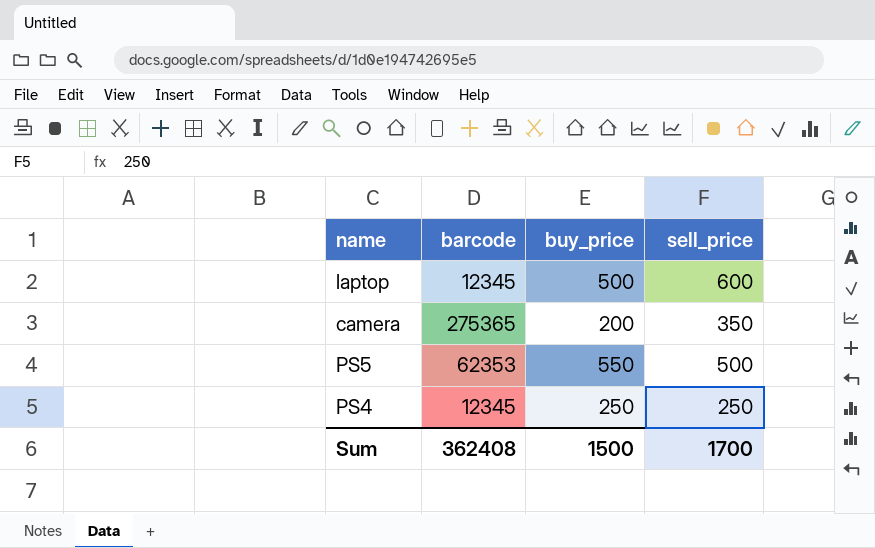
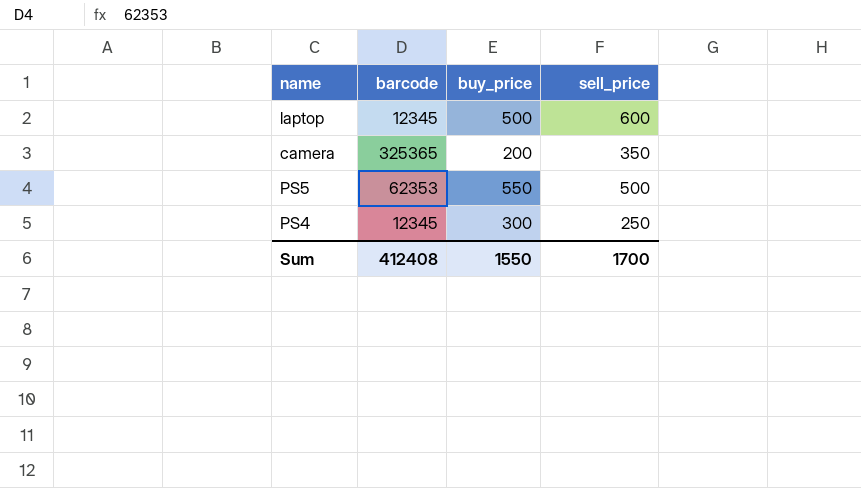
camera | barcode: 275365 -> 325365
PS4 | buy_price: 250 -> 300
Sum | barcode: 362408 -> 412408
Sum | buy_price: 1500 -> 1550

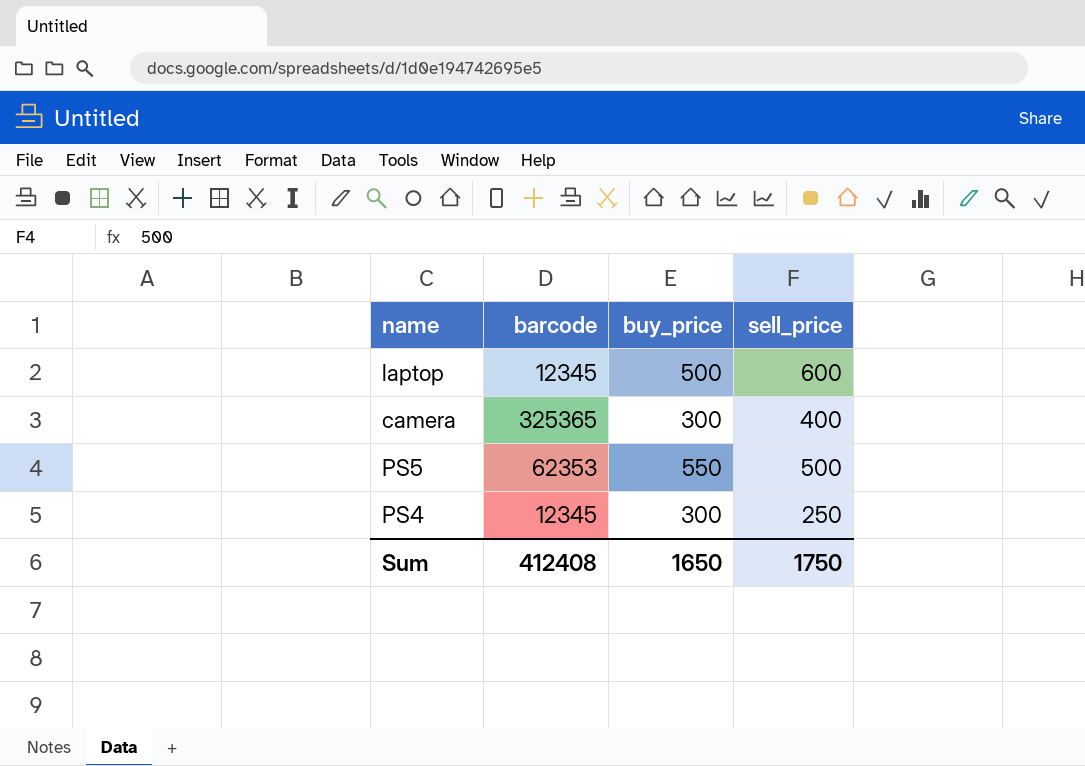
camera | buy_price: 200 -> 300
camera | sell_price: 350 -> 400
Sum | buy_price: 1550 -> 1650
Sum | sell_price: 1700 -> 1750

